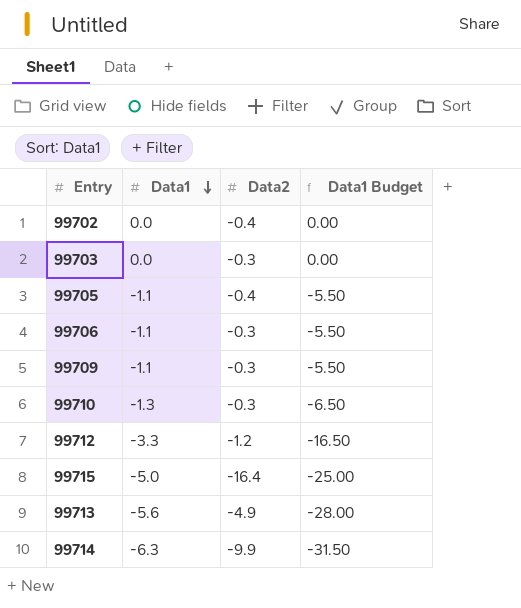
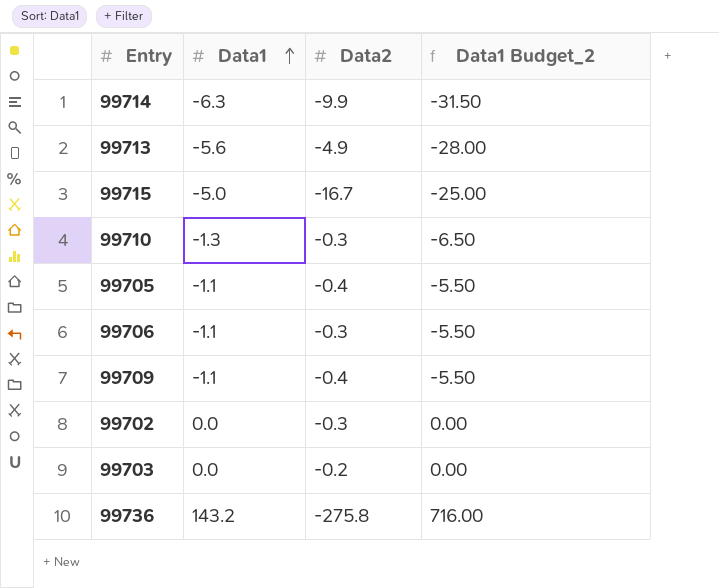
row order: Data1 descending -> Data1 ascending
column name: Data1 Budget -> Data1 Budget_2
row 99712: -3.3 | -1.2 | -16.50 -> none
99715 | Data2: -16.4 -> -16.7
99709 | Data2: -0.3 -> -0.4
99702 | Data2: -0.4 -> -0.3
99703 | Data2: -0.3 -> -0.2
row 99736: none -> 143.2 | -275.8 | 716.00

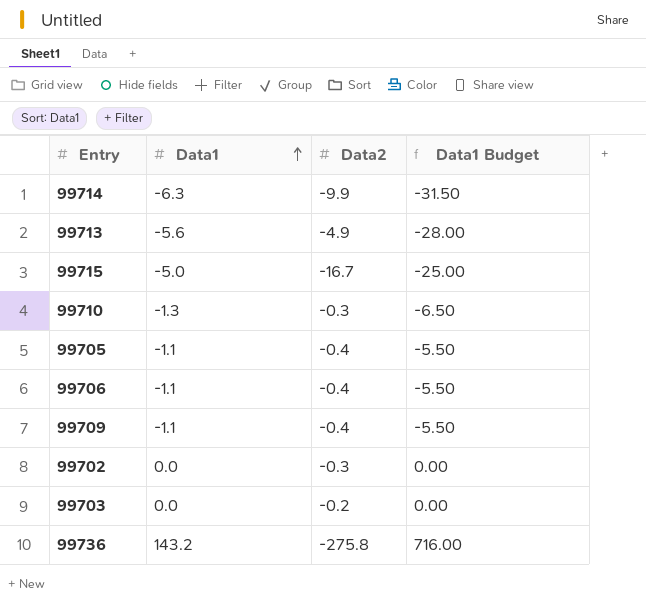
column name: Data1 Budget_2 -> Data1 Budget
99706 | Data2: -0.3 -> -0.4

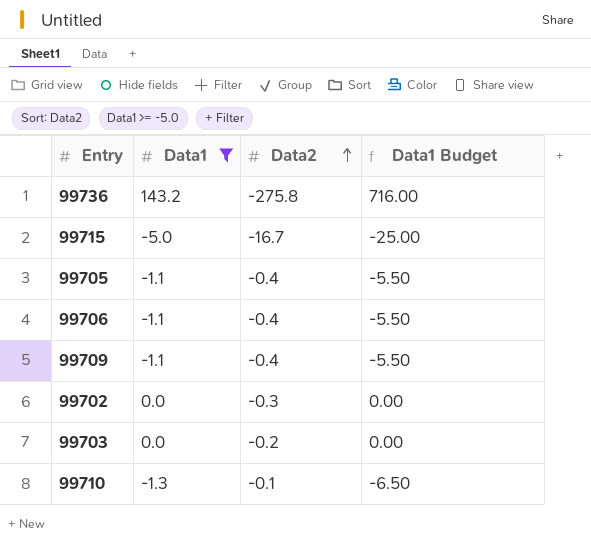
filter: none -> Data1 >= -5.0
row order: Data1 ascending -> Data2 ascending
99710 | Data2: -0.3 -> -0.1

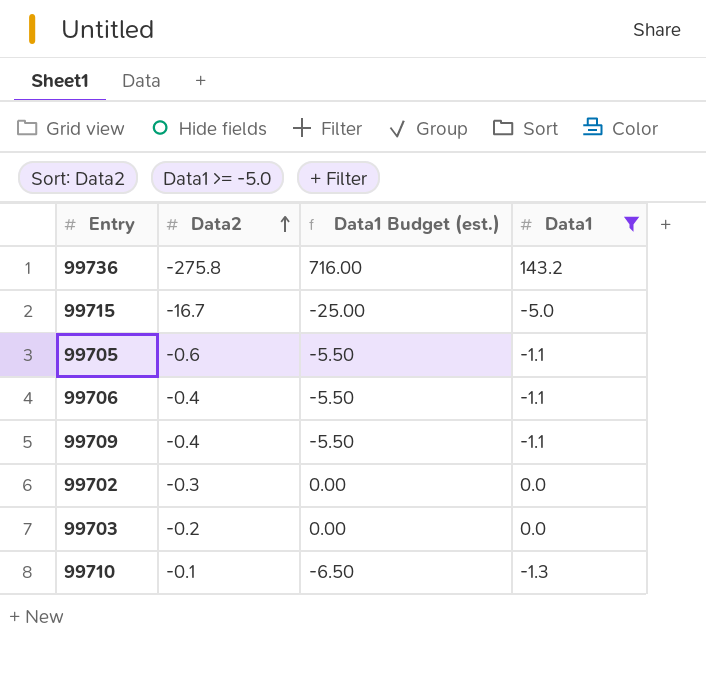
column name: Data1 Budget -> Data1 Budget (est.)
column Data1 | position: 2 -> 4
99705 | Data2: -0.4 -> -0.6

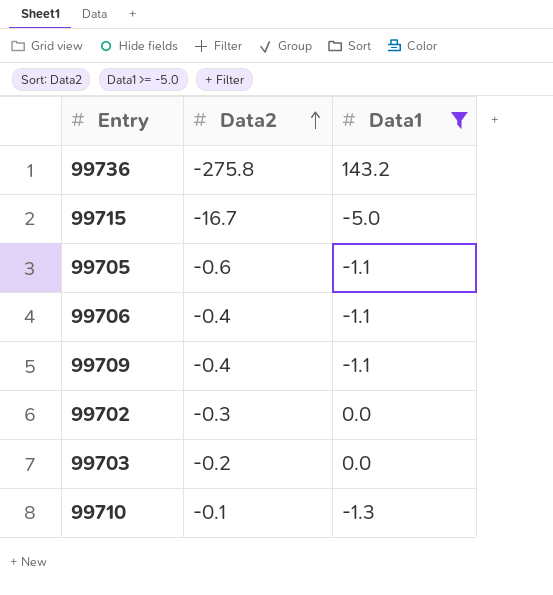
column Data1 Budget (est.) | formula: [Data1] * 5 -> none

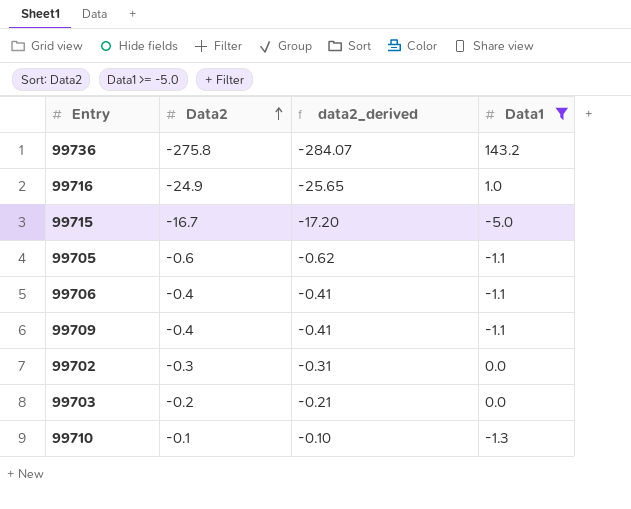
column data2_derived | formula: none -> [Data2] * 1.03
row 99716: none -> -24.9 | -25.65 | 1.0

